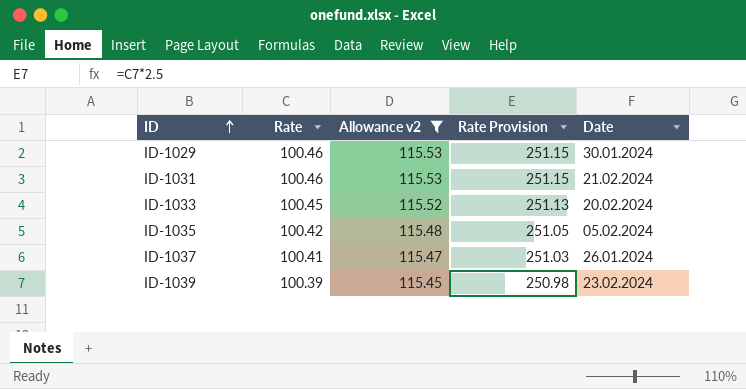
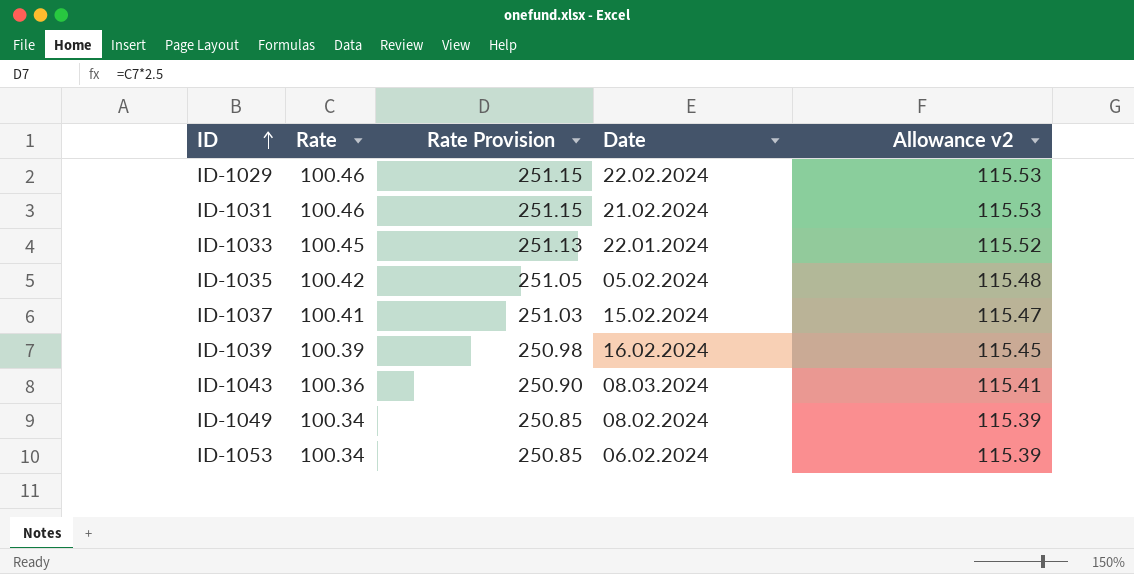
filter: Allowance v2 >= 115.45 -> none
column Allowance v2 | position: 3 -> 5
ID-1029 | Date: 30.01.2024 -> 22.02.2024
ID-1033 | Date: 20.02.2024 -> 22.01.2024
ID-1037 | Date: 26.01.2024 -> 15.02.2024
ID-1039 | Date: 23.02.2024 -> 16.02.2024

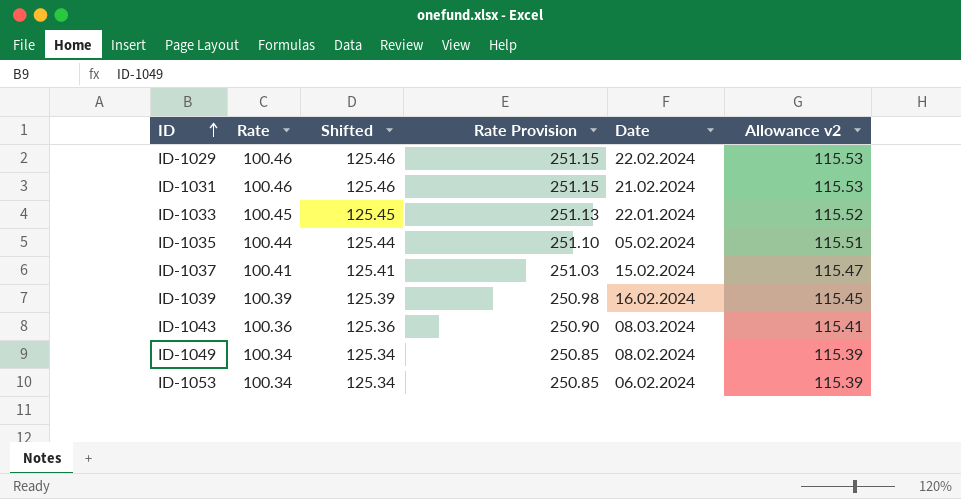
column Shifted | formula: none -> [Rate] + 25
ID-1035 | Rate: 100.42 -> 100.44
ID-1035 | Rate Provision: 251.05 -> 251.10
ID-1035 | Allowance v2: 115.48 -> 115.51

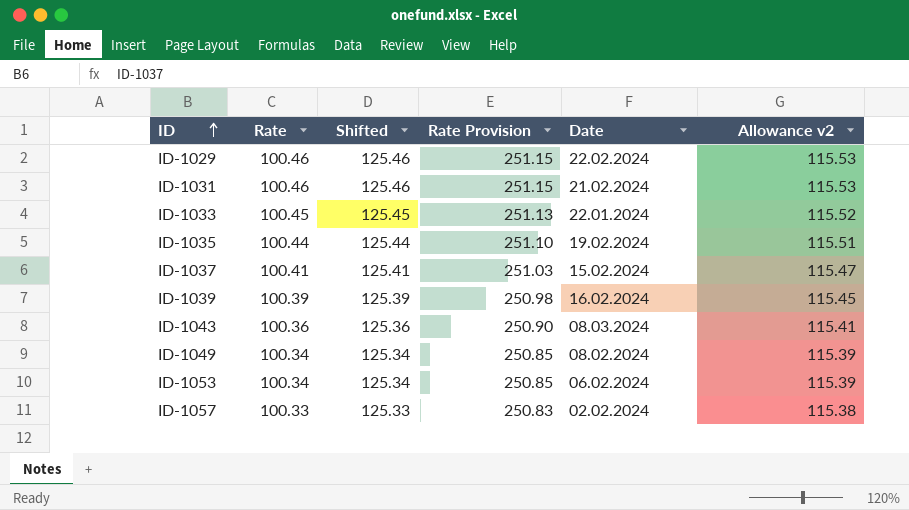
ID-1035 | Date: 05.02.2024 -> 19.02.2024
row ID-1057: none -> 100.33 | 125.33 | 250.83 | 02.02.2024 | 115.38

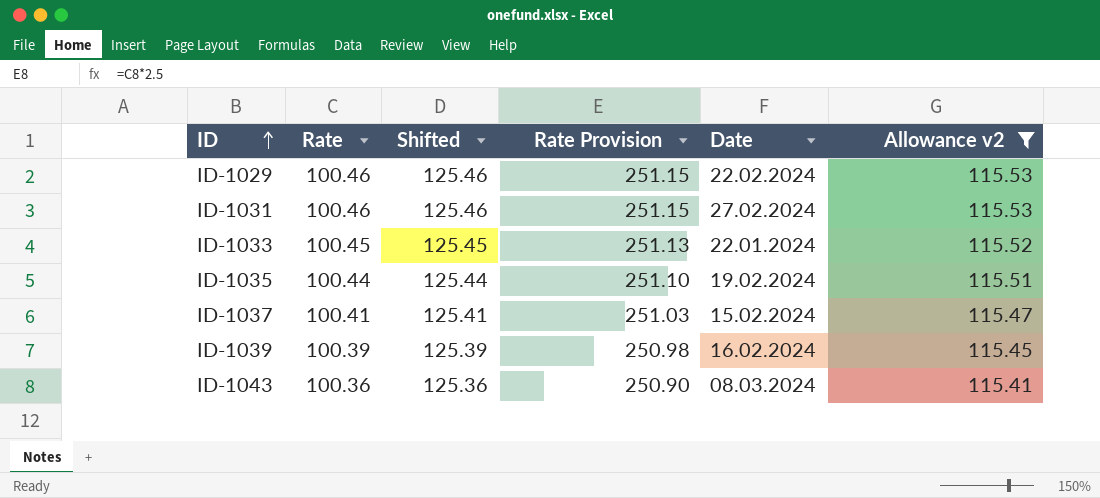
filter: none -> Allowance v2 >= 115.41
ID-1031 | Date: 21.02.2024 -> 27.02.2024

